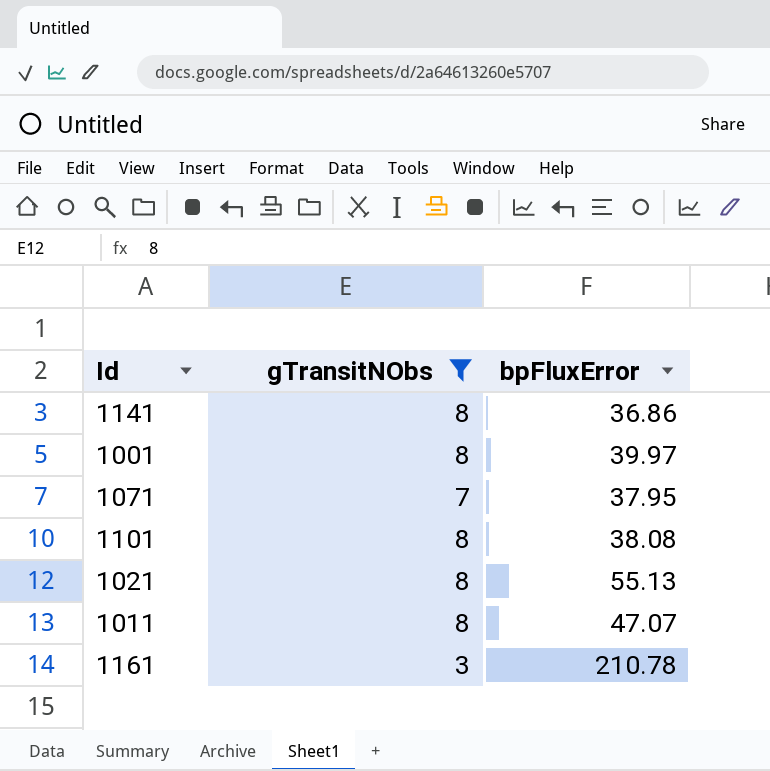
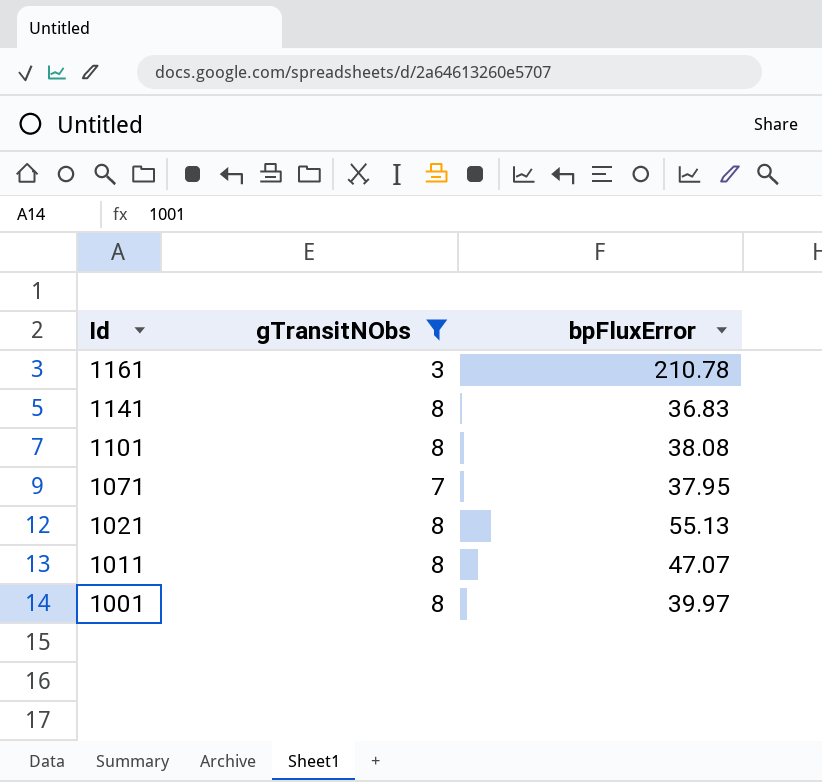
row order: none -> Id descending
1141 | bpFluxError: 36.86 -> 36.83

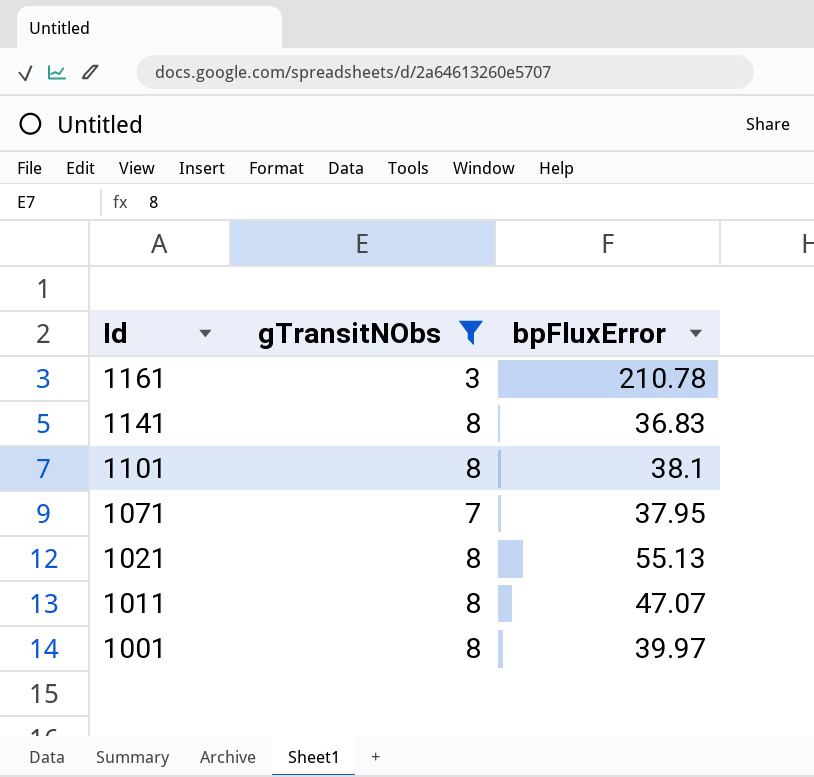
1101 | bpFluxError: 38.08 -> 38.1

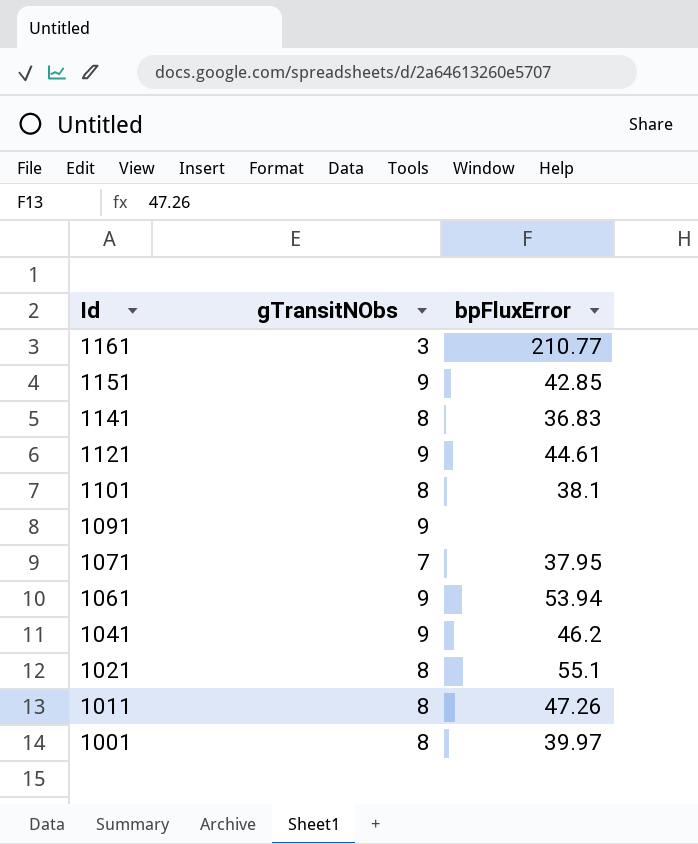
filter: gTransitNObs != 9 -> none
1161 | bpFluxError: 210.78 -> 210.77
1021 | bpFluxError: 55.13 -> 55.1
1011 | bpFluxError: 47.07 -> 47.26

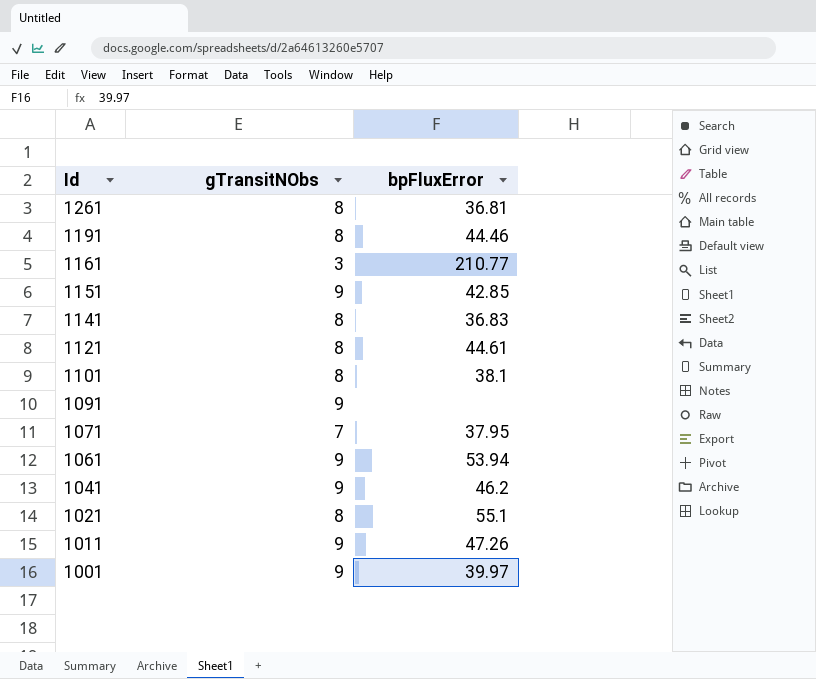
row 1261: none -> 8 | 36.81
row 1191: none -> 8 | 44.46
1121 | gTransitNObs: 9 -> 8
1011 | gTransitNObs: 8 -> 9
1001 | gTransitNObs: 8 -> 9

